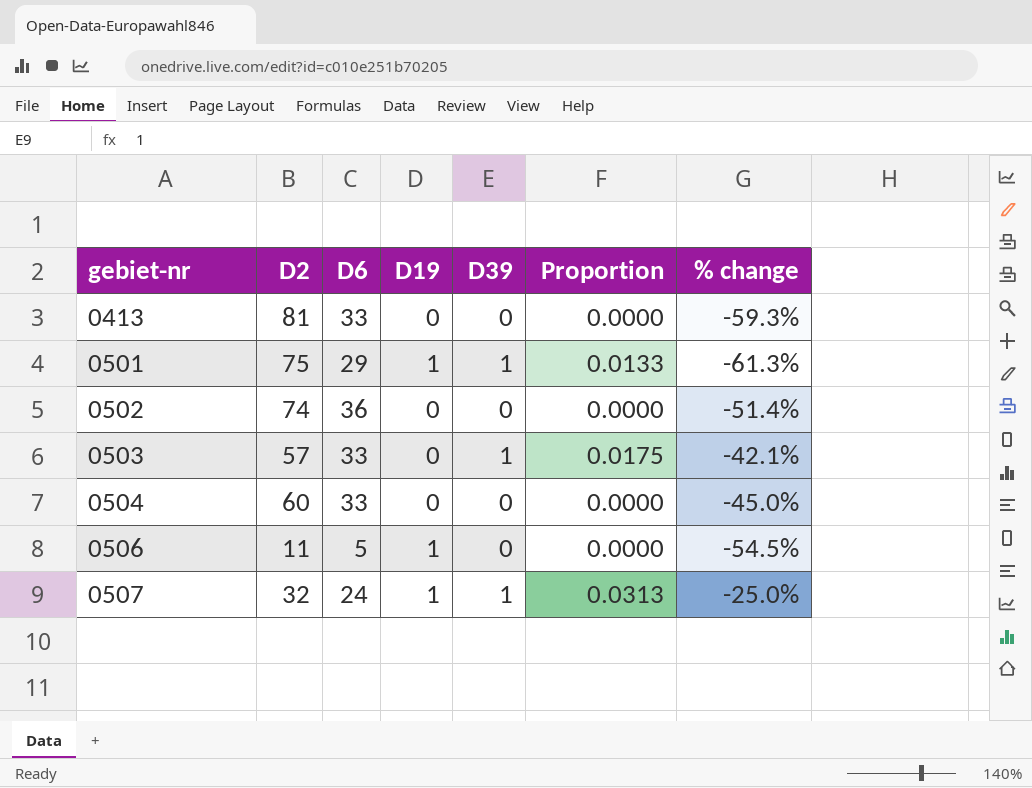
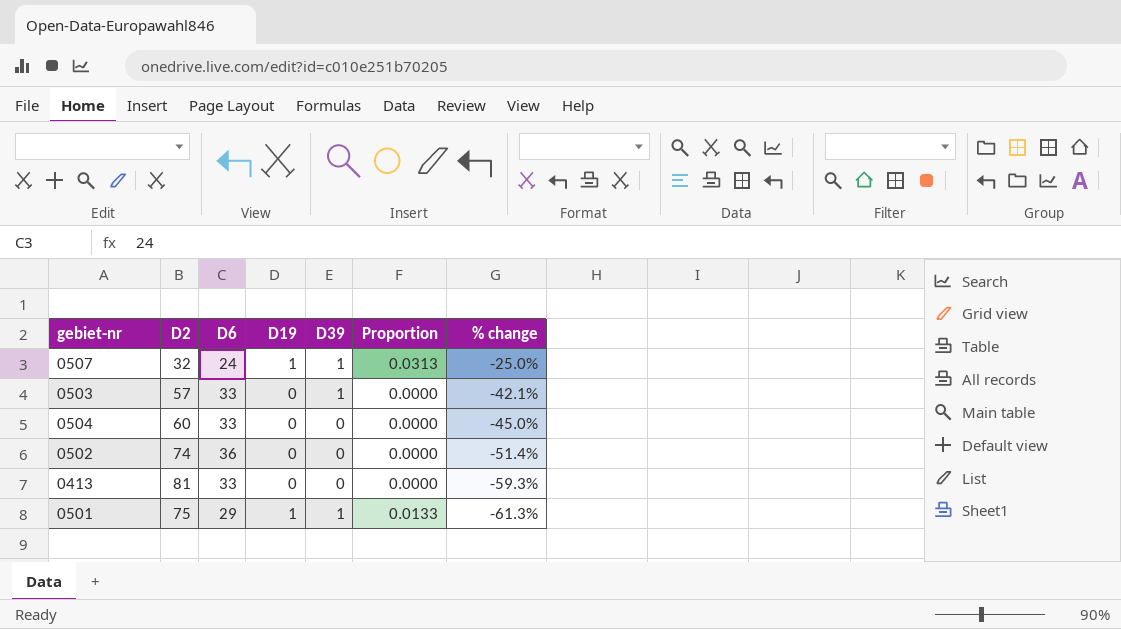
row order: gebiet-nr ascending -> % change descending
column Proportion | formula: [D39] / [D2] -> [D19] / [D2]
row 0506: 11 | 5 | 1 | 0 | 0.0000 | -54.5% -> none

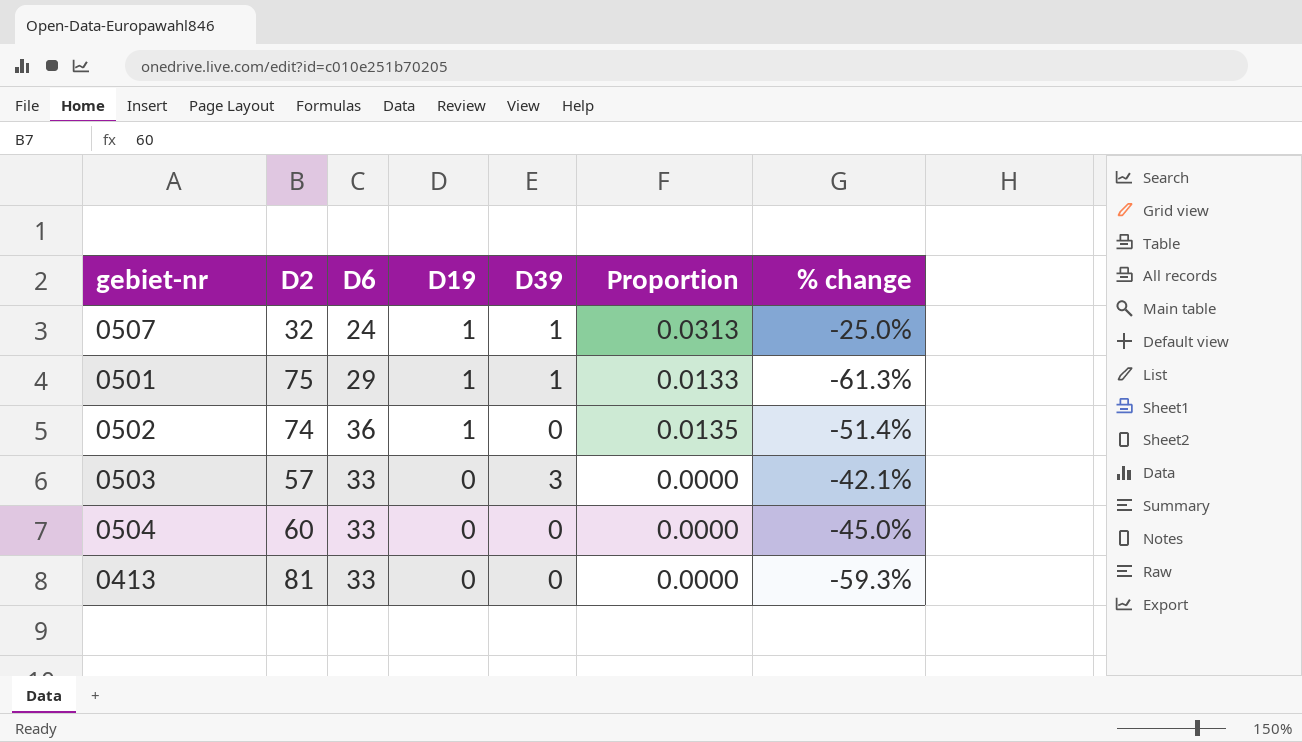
row order: % change descending -> D19 descending
0502 | D19: 0 -> 1
0502 | Proportion: 0.0000 -> 0.0135
0503 | D39: 1 -> 3

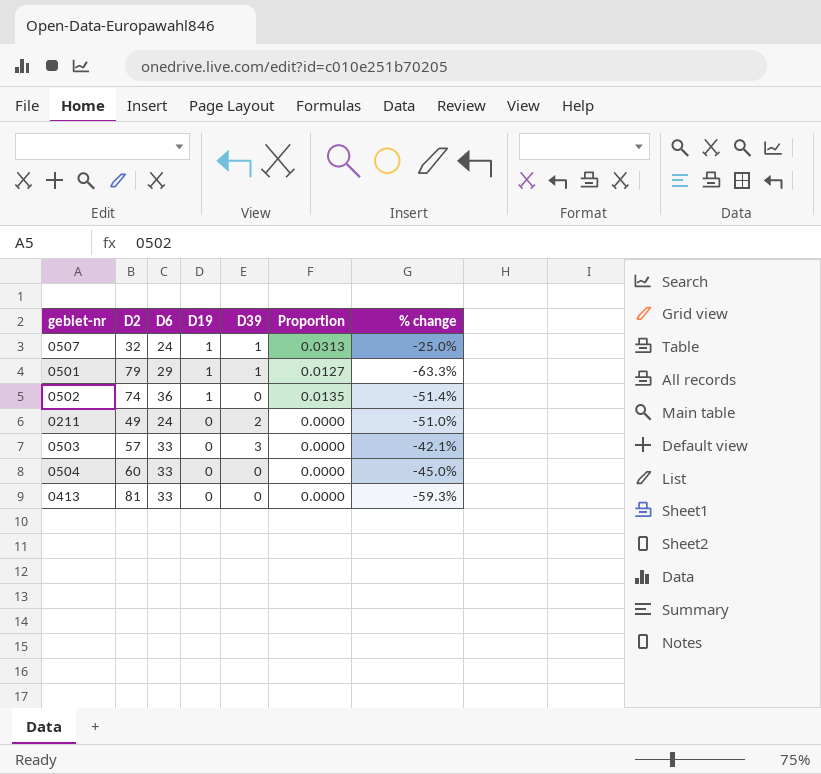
0501 | D2: 75 -> 79
0501 | Proportion: 0.0133 -> 0.0127
0501 | % change: -61.3% -> -63.3%
row 0211: none -> 49 | 24 | 0 | 2 | 0.0000 | -51.0%

